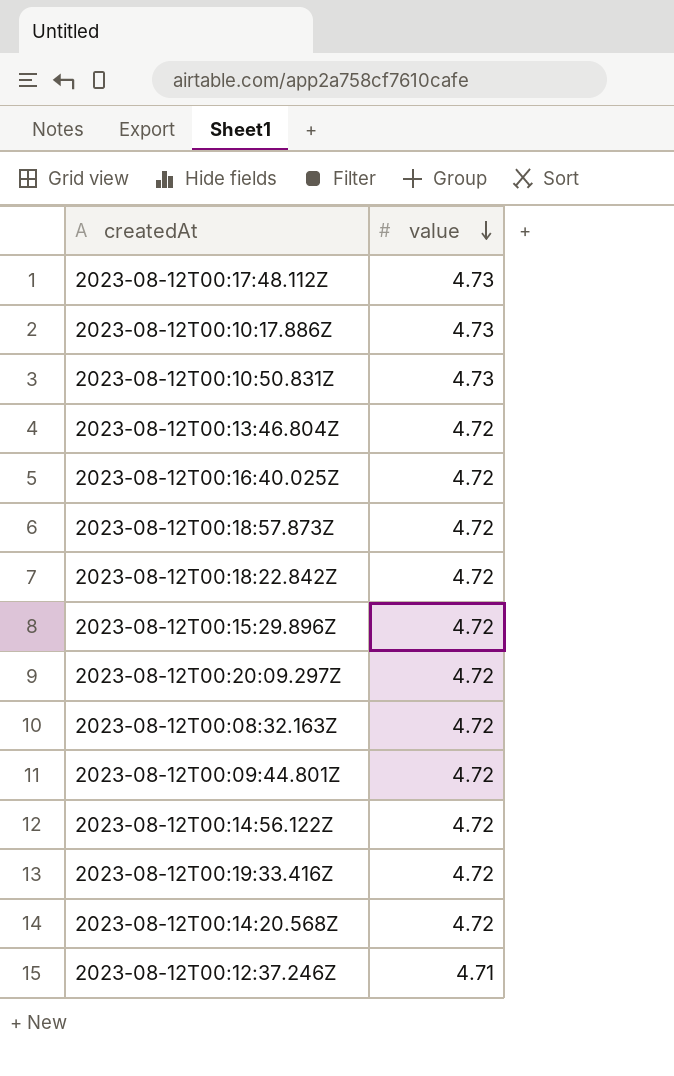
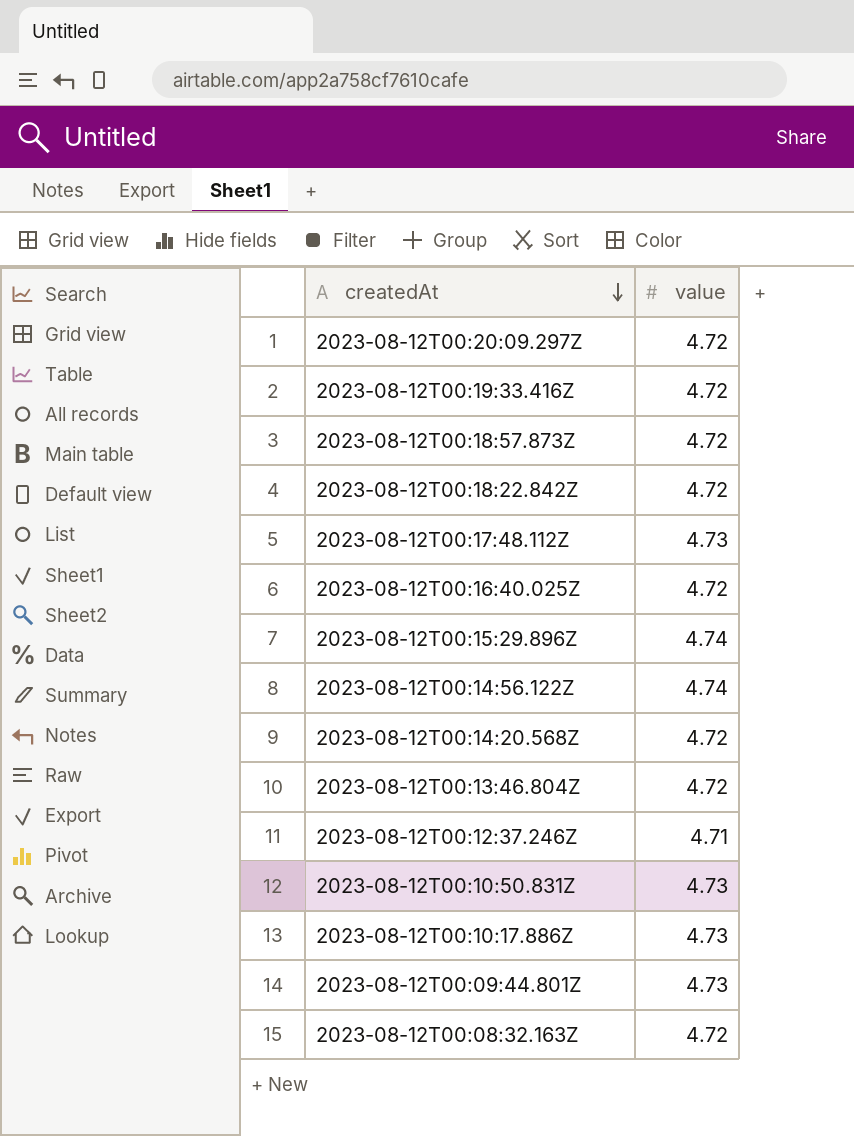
row order: value descending -> createdAt descending
2023-08-12T00:15:29.896Z | value: 4.72 -> 4.74
2023-08-12T00:14:56.122Z | value: 4.72 -> 4.74
2023-08-12T00:09:44.801Z | value: 4.72 -> 4.73

